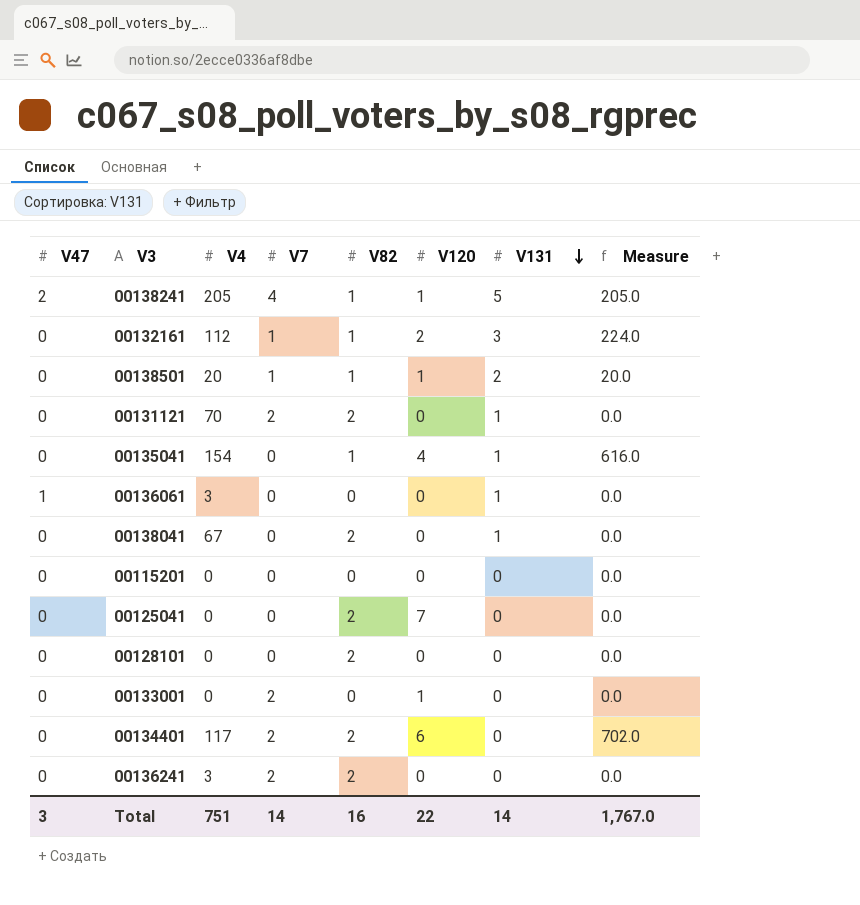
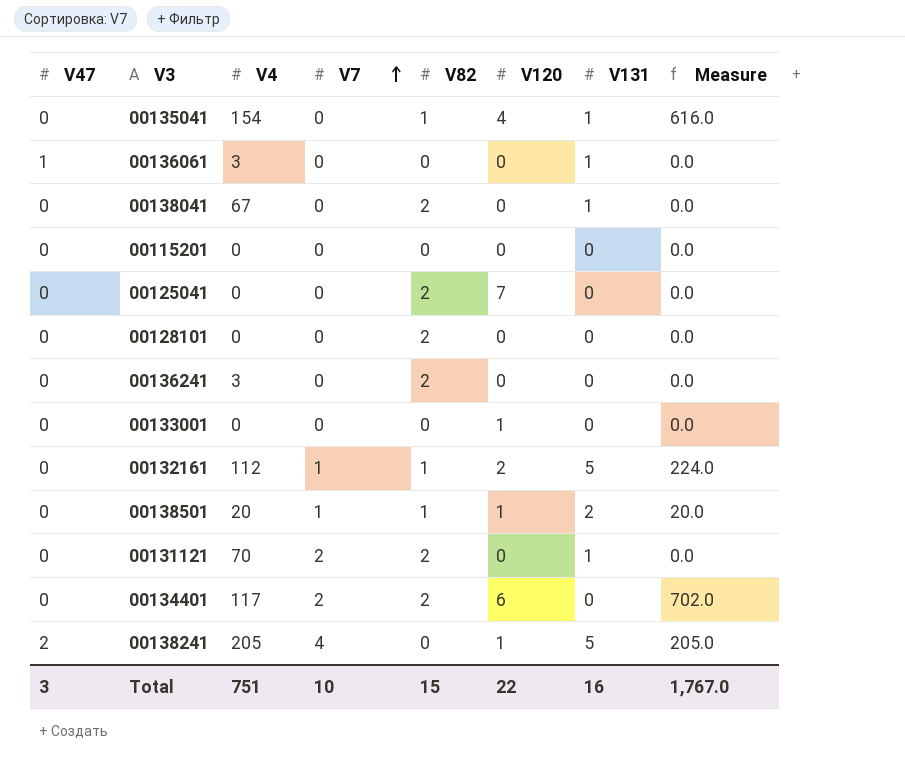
row order: V131 descending -> V7 ascending
00136241 | V7: 2 -> 0
00133001 | V7: 2 -> 0
00132161 | V131: 3 -> 5
00138241 | V82: 1 -> 0
Total | V7: 14 -> 10
Total | V82: 16 -> 15
Total | V131: 14 -> 16

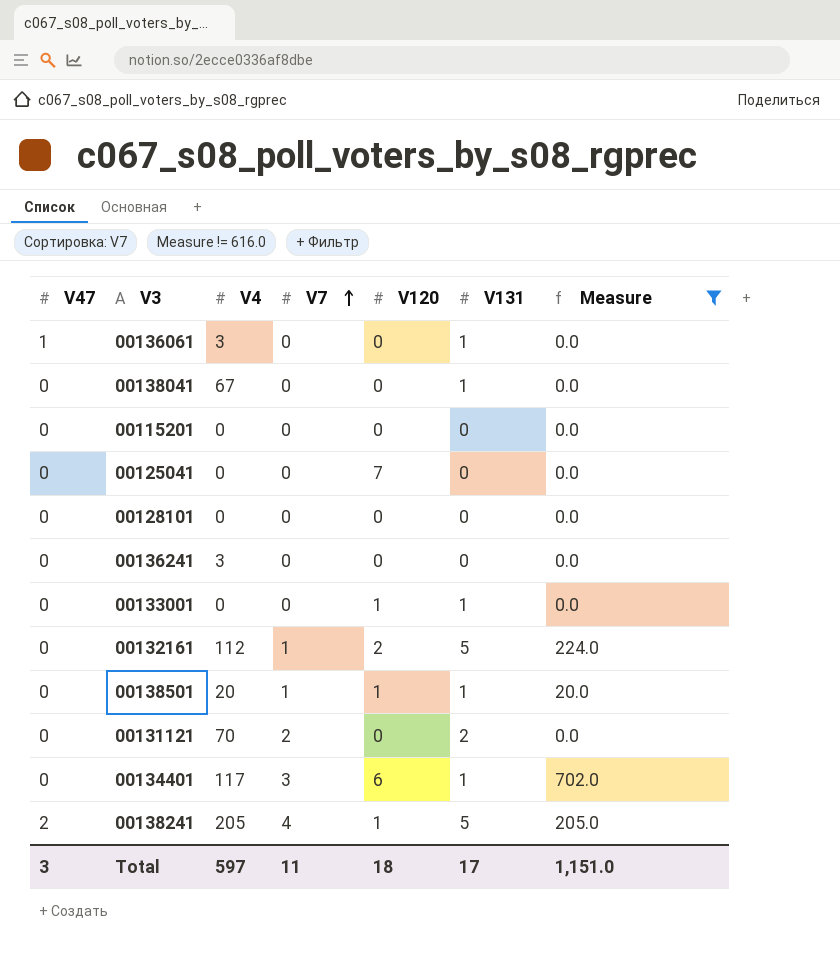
filter: none -> Measure != 616.0
column V82 | position: 5 -> none
00133001 | V131: 0 -> 1
00138501 | V131: 2 -> 1
00131121 | V131: 1 -> 2
00134401 | V7: 2 -> 3
00134401 | V131: 0 -> 1
Total | V4: 751 -> 597
Total | V7: 10 -> 11
Total | V120: 22 -> 18
Total | V131: 16 -> 17
Total | Measure: 1,767.0 -> 1,151.0

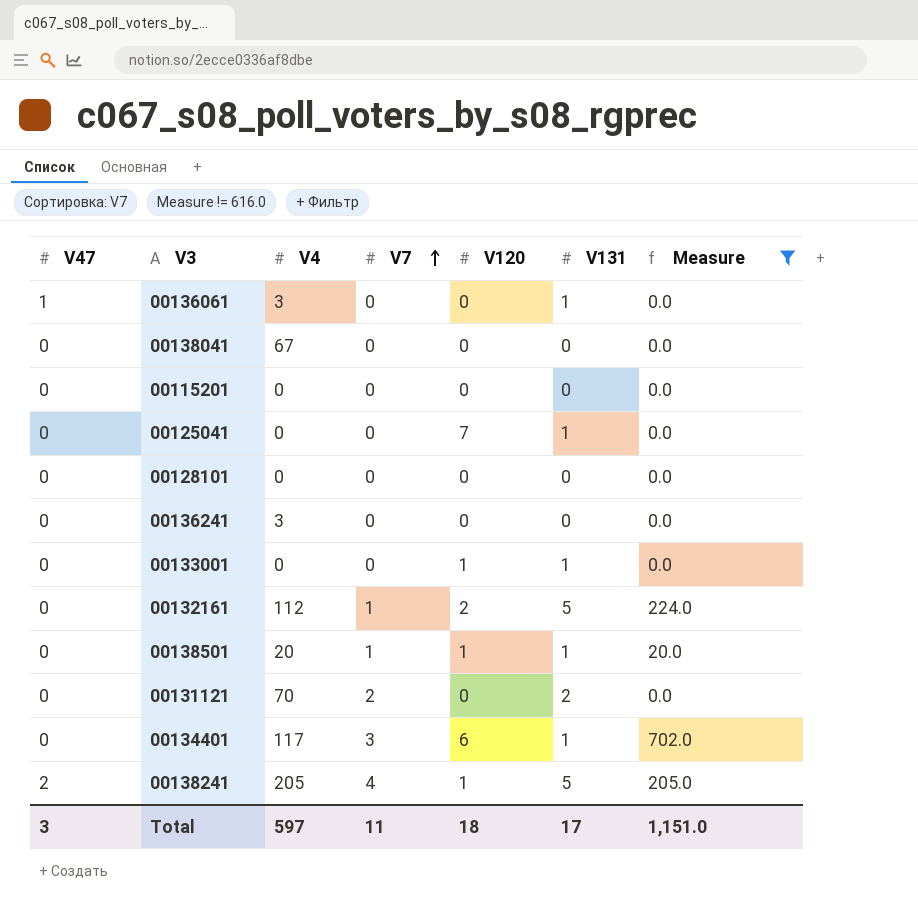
00138041 | V131: 1 -> 0
00125041 | V131: 0 -> 1

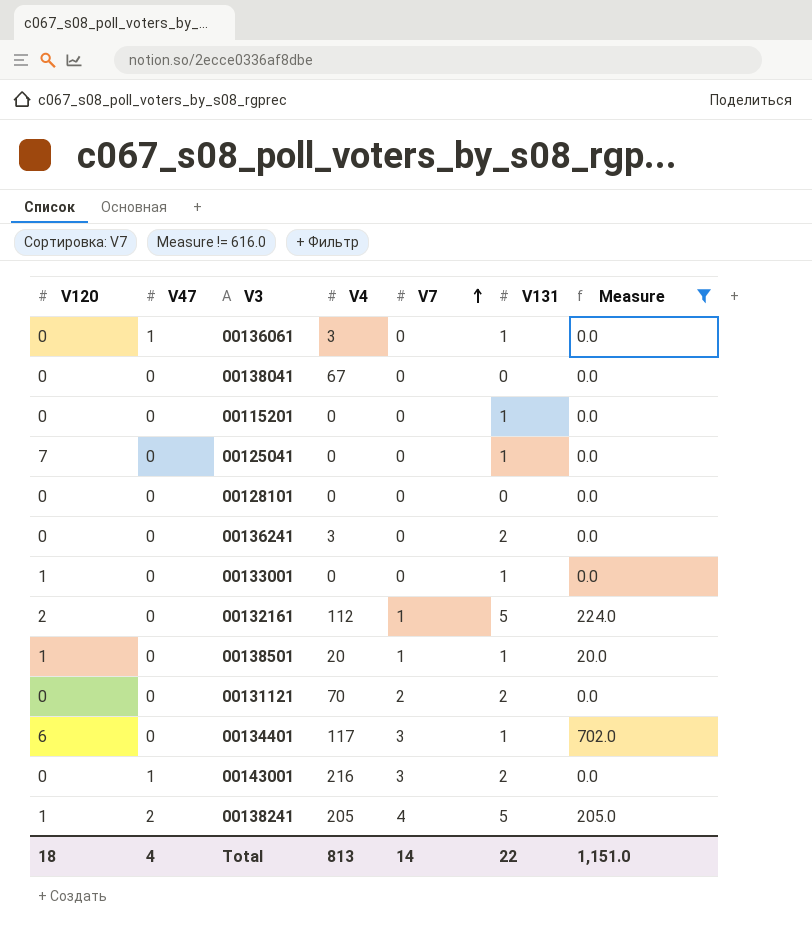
column V120 | position: 5 -> 1
00115201 | V131: 0 -> 1
00136241 | V131: 0 -> 2
row 00143001: none -> 0 | 1 | 216 | 3 | 2 | 0.0
Total | V47: 3 -> 4
Total | V4: 597 -> 813
Total | V7: 11 -> 14
Total | V131: 17 -> 22

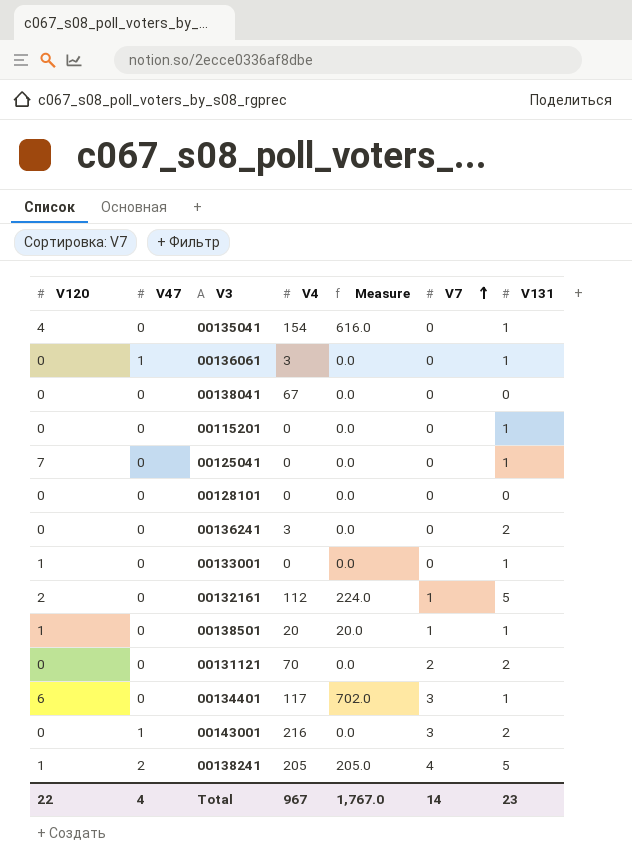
filter: Measure != 616.0 -> none
column Measure | position: 7 -> 5
Total | V120: 18 -> 22
Total | V4: 813 -> 967
Total | Measure: 1,151.0 -> 1,767.0
Total | V131: 22 -> 23

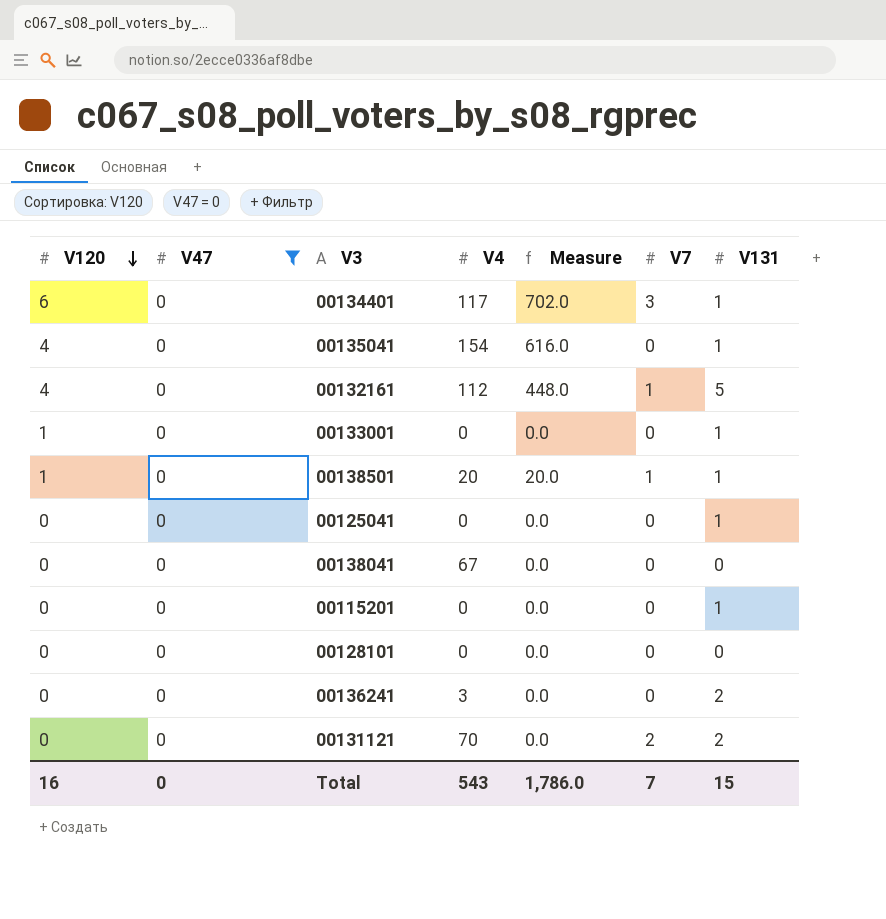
filter: none -> V47 = 0
row order: V7 ascending -> V120 descending
00132161 | V120: 2 -> 4
00132161 | Measure: 224.0 -> 448.0
00125041 | V120: 7 -> 0
Total | V120: 22 -> 16
Total | V47: 4 -> 0
Total | V4: 967 -> 543
Total | Measure: 1,767.0 -> 1,786.0
Total | V7: 14 -> 7
Total | V131: 23 -> 15

